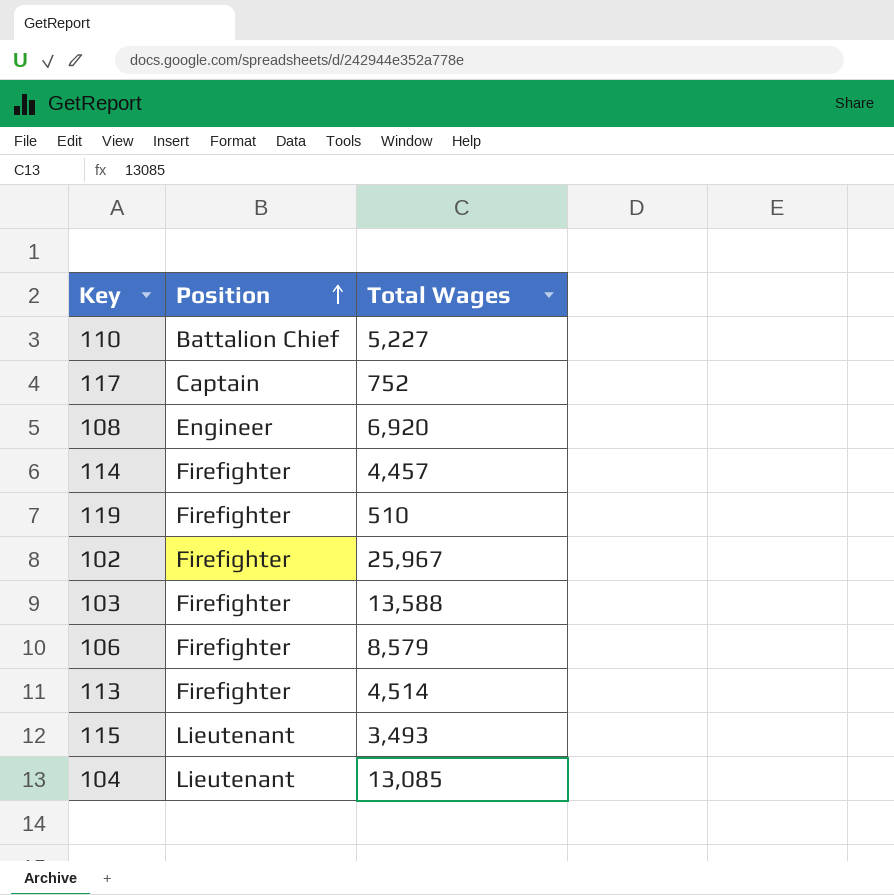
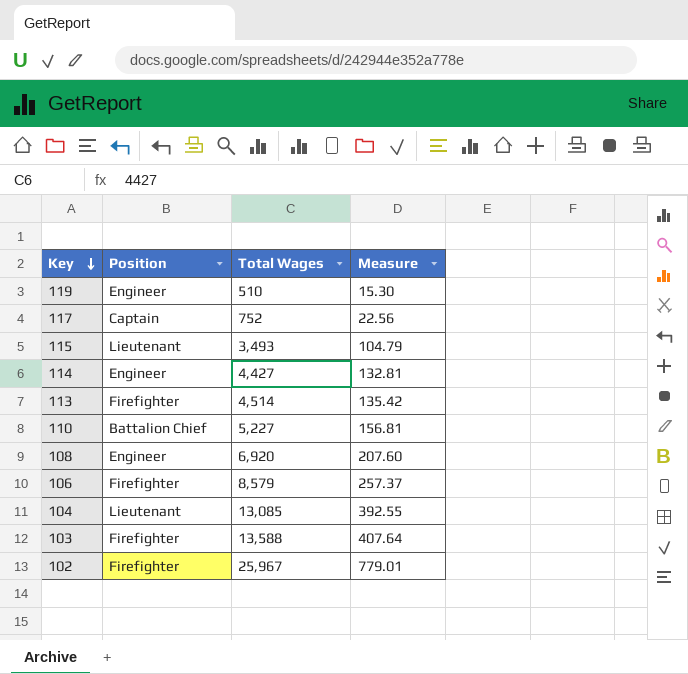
row order: Position ascending -> Key descending
column Measure | formula: none -> [Total Wages] * 0.03
119 | Position: Firefighter -> Engineer
114 | Position: Firefighter -> Engineer
114 | Total Wages: 4,457 -> 4,427

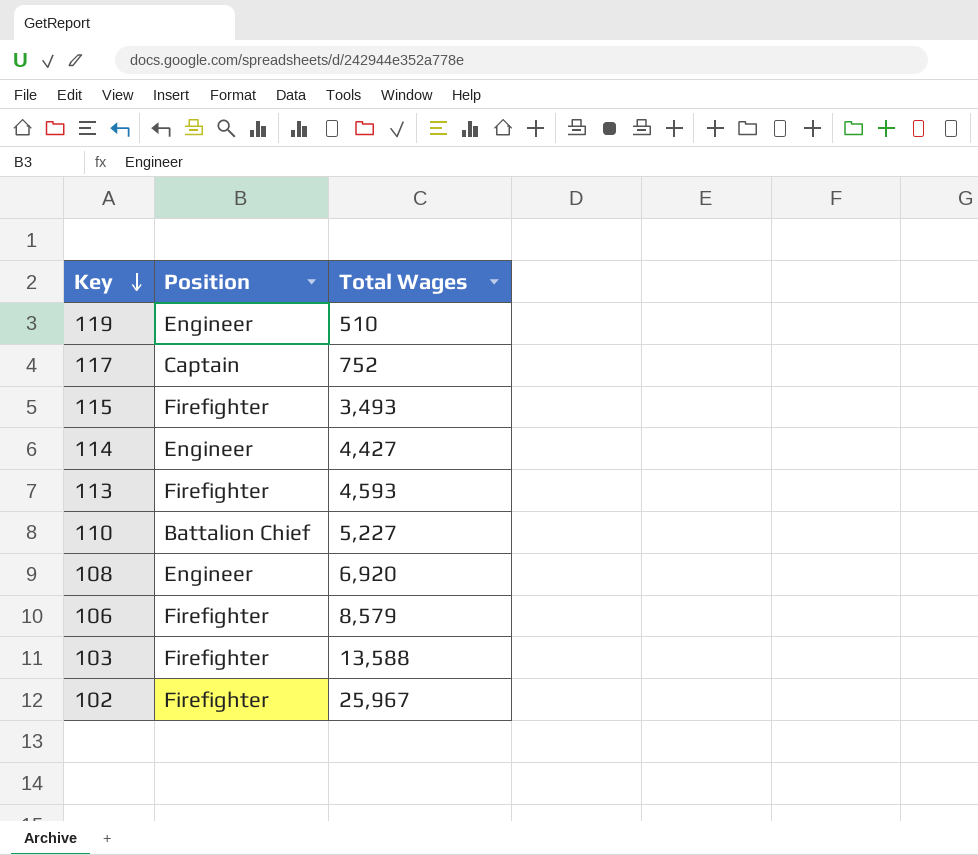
column Measure | formula: [Total Wages] * 0.03 -> none
row 104: Lieutenant | 13,085 | 392.55 -> none
115 | Position: Lieutenant -> Firefighter
113 | Total Wages: 4,514 -> 4,593

